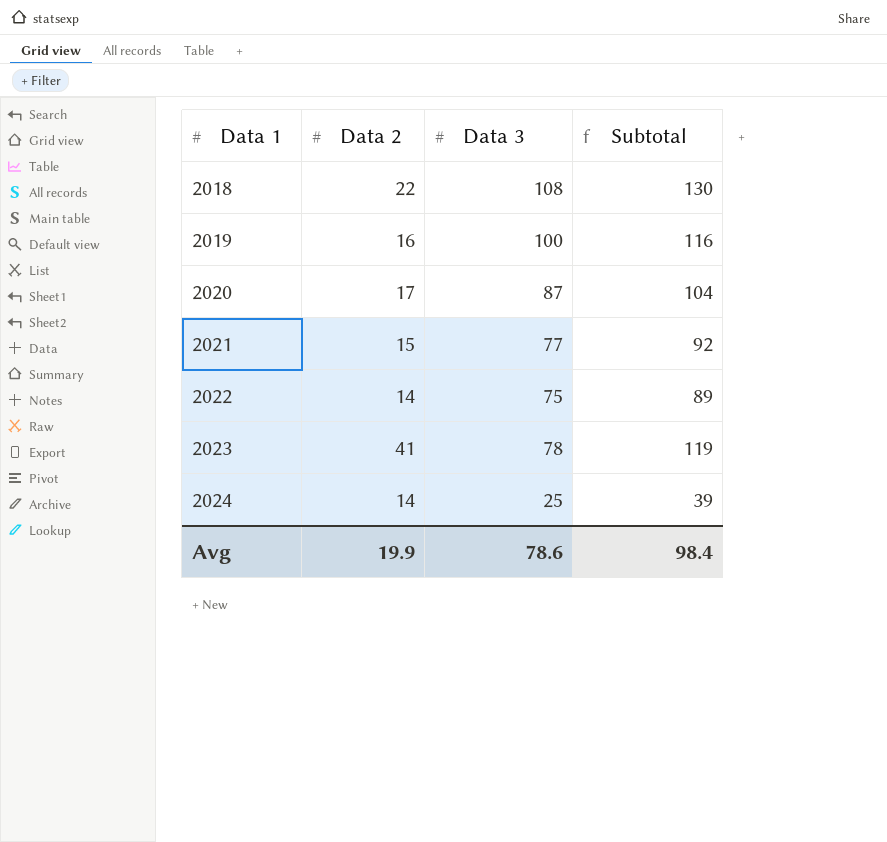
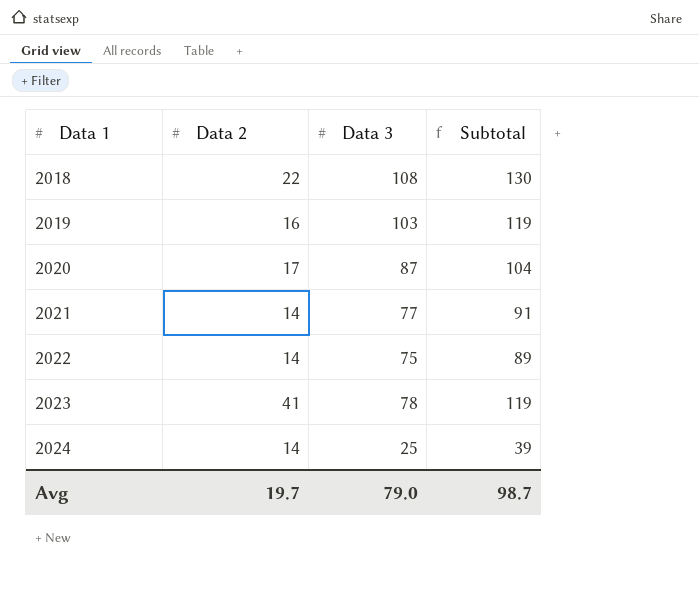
2019 | Data 3: 100 -> 103
2019 | Subtotal: 116 -> 119
2021 | Data 2: 15 -> 14
2021 | Subtotal: 92 -> 91
Avg | Data 2: 19.9 -> 19.7
Avg | Data 3: 78.6 -> 79.0
Avg | Subtotal: 98.4 -> 98.7

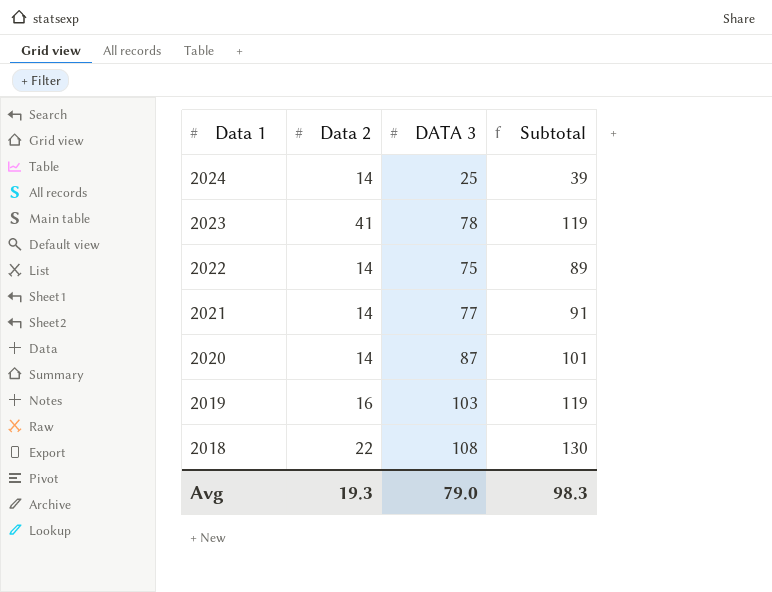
row order: Data 1 ascending -> Data 1 descending
column name: Data 3 -> DATA 3
2020 | Data 2: 17 -> 14
2020 | Subtotal: 104 -> 101
Avg | Data 2: 19.7 -> 19.3
Avg | Subtotal: 98.7 -> 98.3

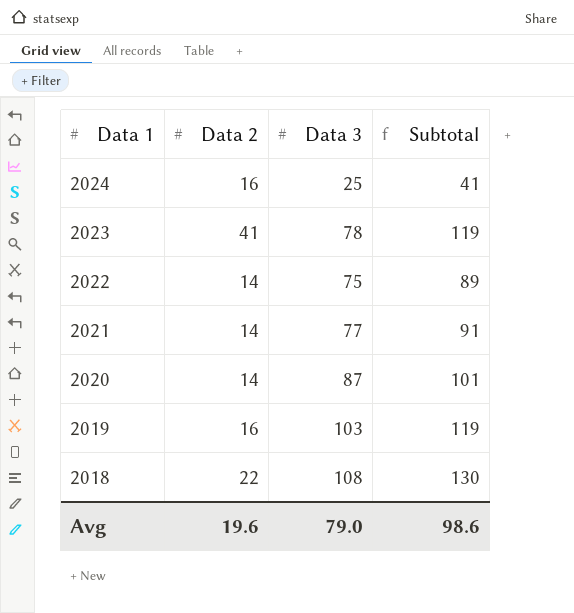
column name: DATA 3 -> Data 3
2024 | Data 2: 14 -> 16
2024 | Subtotal: 39 -> 41
Avg | Data 2: 19.3 -> 19.6
Avg | Subtotal: 98.3 -> 98.6

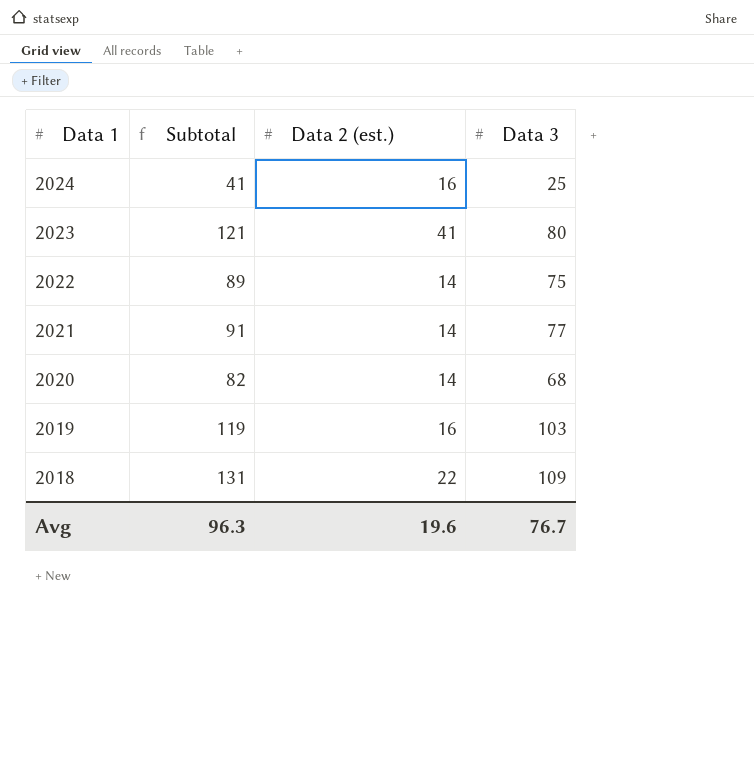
column Subtotal | position: 4 -> 2
column name: Data 2 -> Data 2 (est.)
2023 | Subtotal: 119 -> 121
2023 | Data 3: 78 -> 80
2020 | Subtotal: 101 -> 82
2020 | Data 3: 87 -> 68
2018 | Subtotal: 130 -> 131
2018 | Data 3: 108 -> 109
Avg | Subtotal: 98.6 -> 96.3
Avg | Data 3: 79.0 -> 76.7

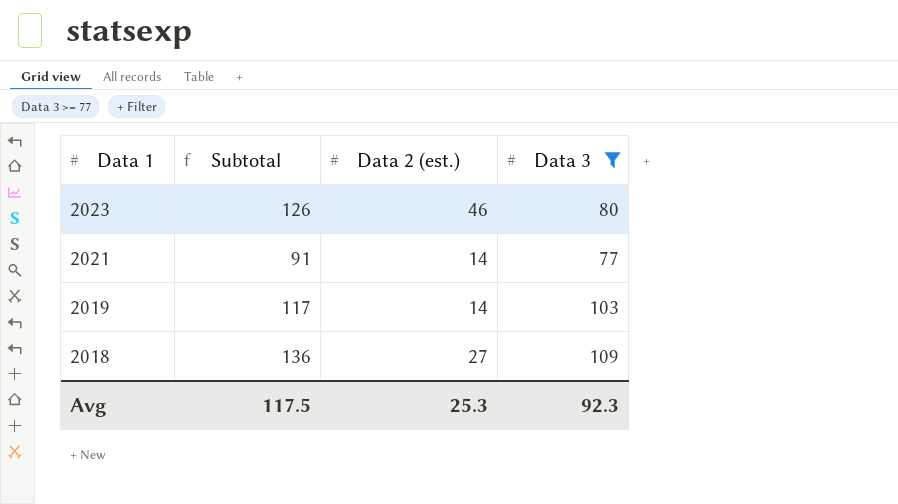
filter: none -> Data 3 >= 77
2023 | Subtotal: 121 -> 126
2023 | Data 2 (est.): 41 -> 46
2019 | Subtotal: 119 -> 117
2019 | Data 2 (est.): 16 -> 14
2018 | Subtotal: 131 -> 136
2018 | Data 2 (est.): 22 -> 27
Avg | Subtotal: 96.3 -> 117.5
Avg | Data 2 (est.): 19.6 -> 25.3
Avg | Data 3: 76.7 -> 92.3

